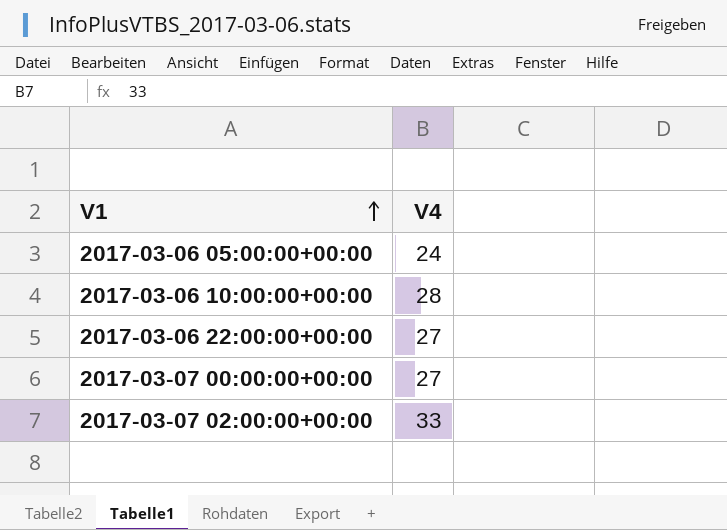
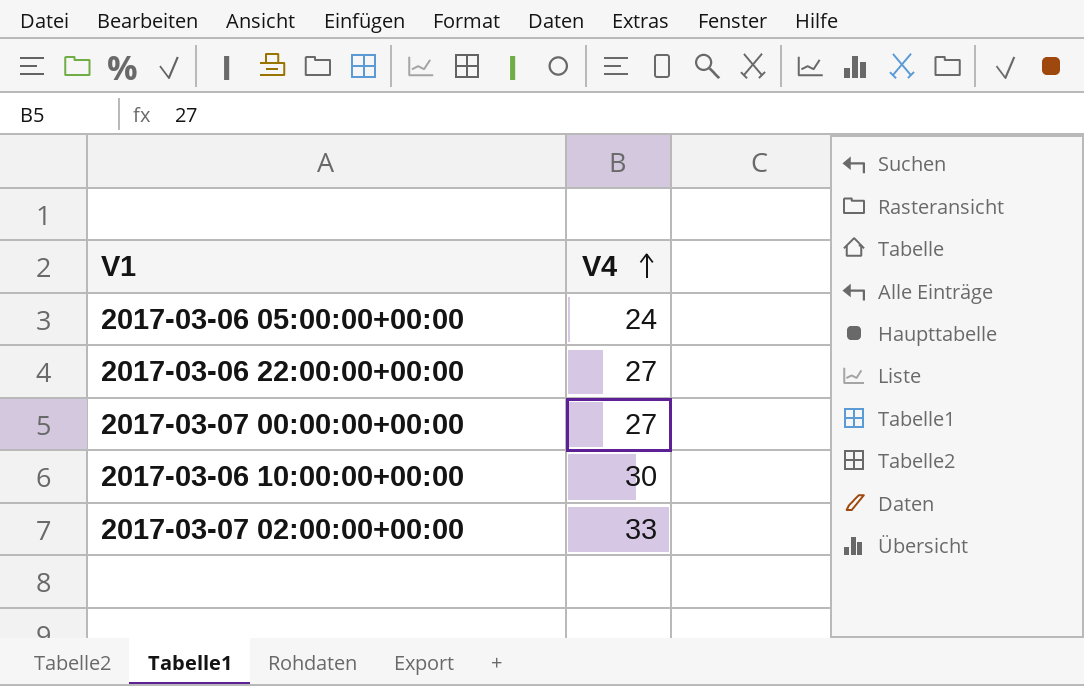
row order: V1 ascending -> V4 ascending
2017-03-06 10:00:00+00:00 | V4: 28 -> 30

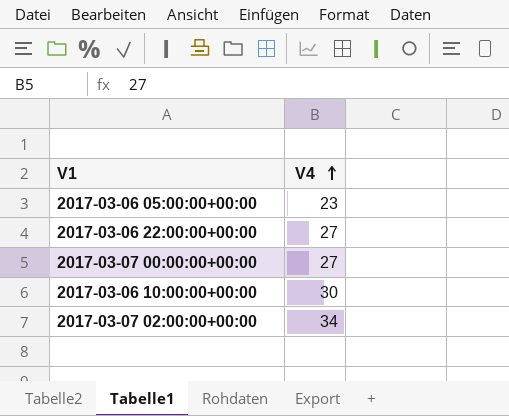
2017-03-06 05:00:00+00:00 | V4: 24 -> 23
2017-03-07 02:00:00+00:00 | V4: 33 -> 34

